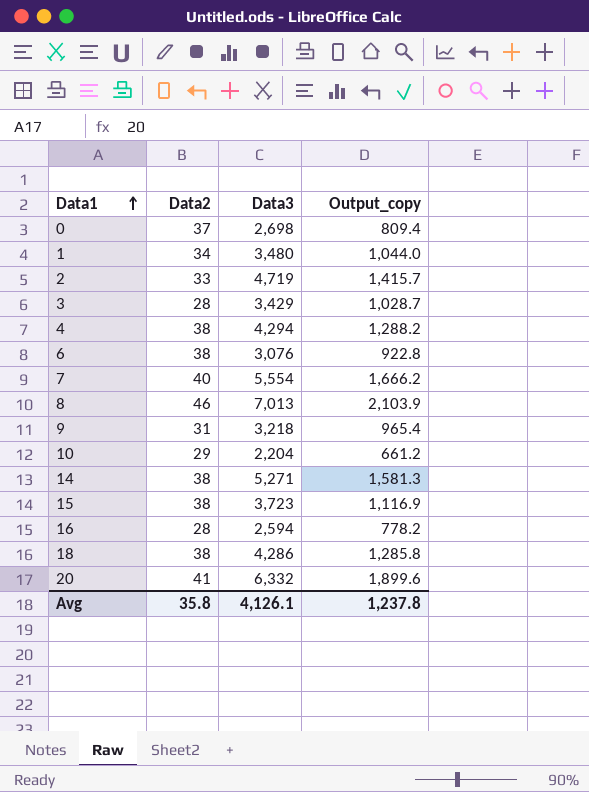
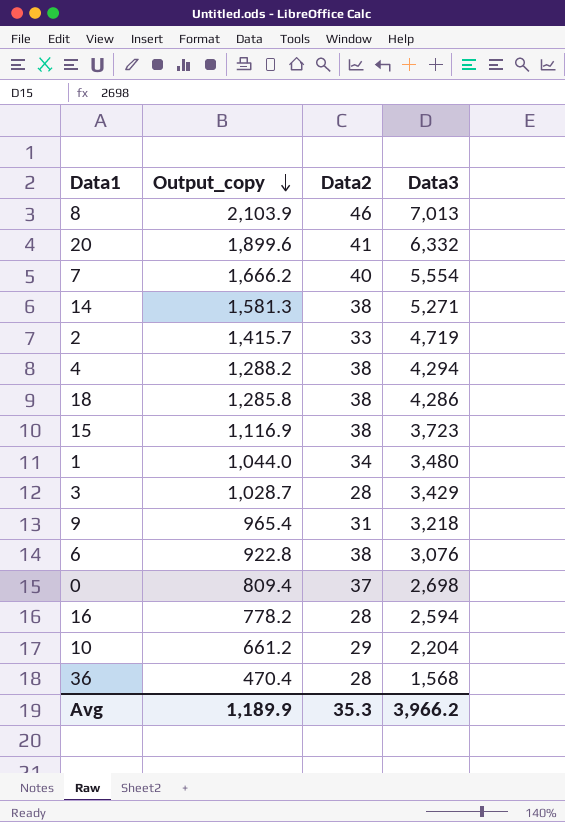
row order: Data1 ascending -> Output_copy descending
column Output_copy | position: 4 -> 2
row 36: none -> 470.4 | 28 | 1,568
Avg | Output_copy: 1,237.8 -> 1,189.9
Avg | Data2: 35.8 -> 35.3
Avg | Data3: 4,126.1 -> 3,966.2

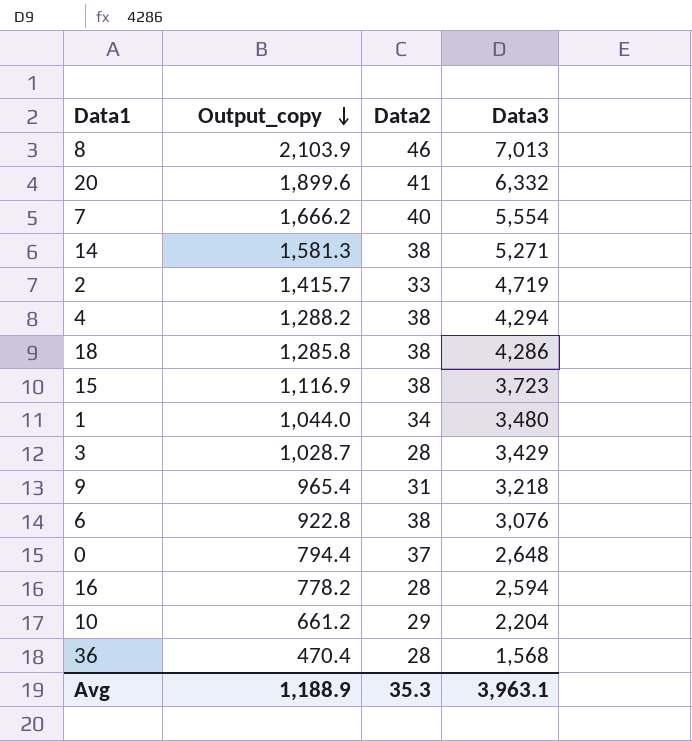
0 | Output_copy: 809.4 -> 794.4
0 | Data3: 2,698 -> 2,648
Avg | Output_copy: 1,189.9 -> 1,188.9
Avg | Data3: 3,966.2 -> 3,963.1

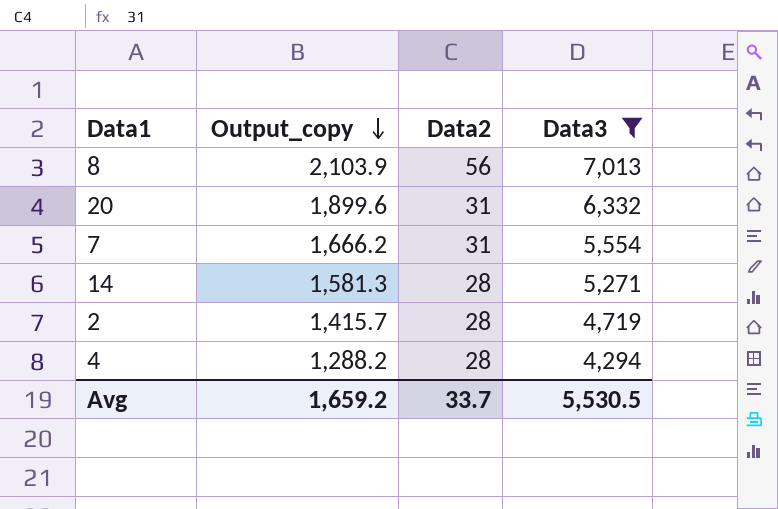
filter: none -> Data3 >= 4,294
8 | Data2: 46 -> 56
20 | Data2: 41 -> 31
7 | Data2: 40 -> 31
14 | Data2: 38 -> 28
2 | Data2: 33 -> 28
4 | Data2: 38 -> 28
Avg | Output_copy: 1,188.9 -> 1,659.2
Avg | Data2: 35.3 -> 33.7
Avg | Data3: 3,963.1 -> 5,530.5

